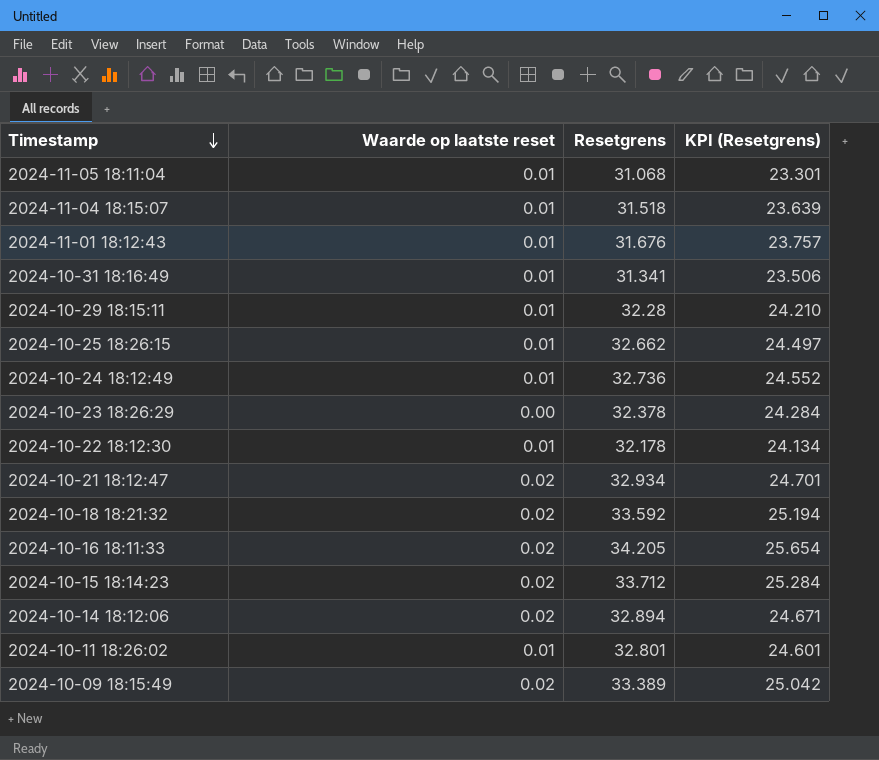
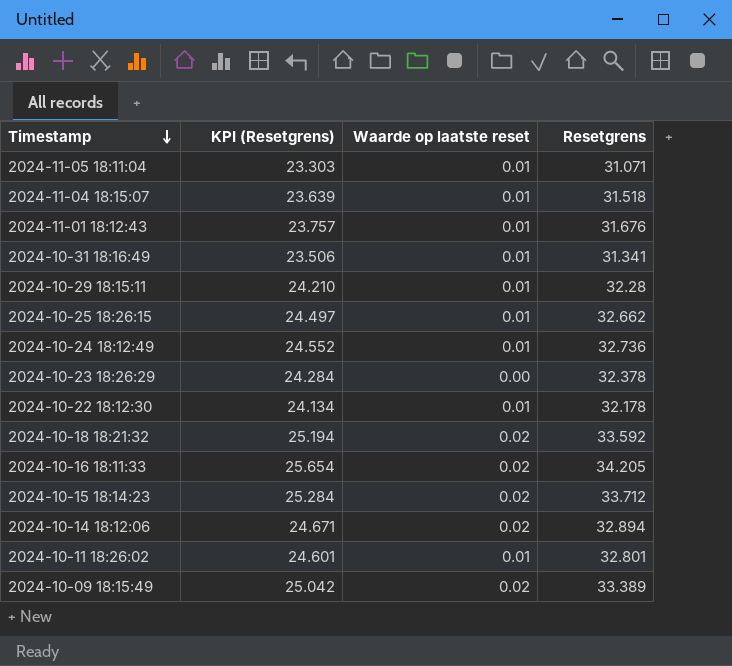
column KPI (Resetgrens) | position: 4 -> 2
row 2024-10-21 18:12:47: 0.02 | 32.934 | 24.701 -> none
2024-11-05 18:11:04 | KPI (Resetgrens): 23.301 -> 23.303
2024-11-05 18:11:04 | Resetgrens: 31.068 -> 31.071

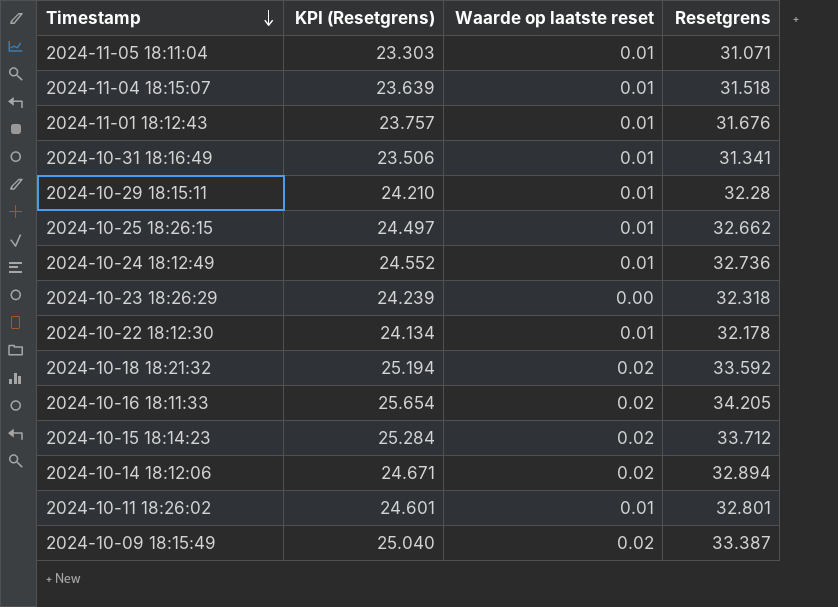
2024-10-23 18:26:29 | KPI (Resetgrens): 24.284 -> 24.239
2024-10-23 18:26:29 | Resetgrens: 32.378 -> 32.318
2024-10-09 18:15:49 | KPI (Resetgrens): 25.042 -> 25.040
2024-10-09 18:15:49 | Resetgrens: 33.389 -> 33.387

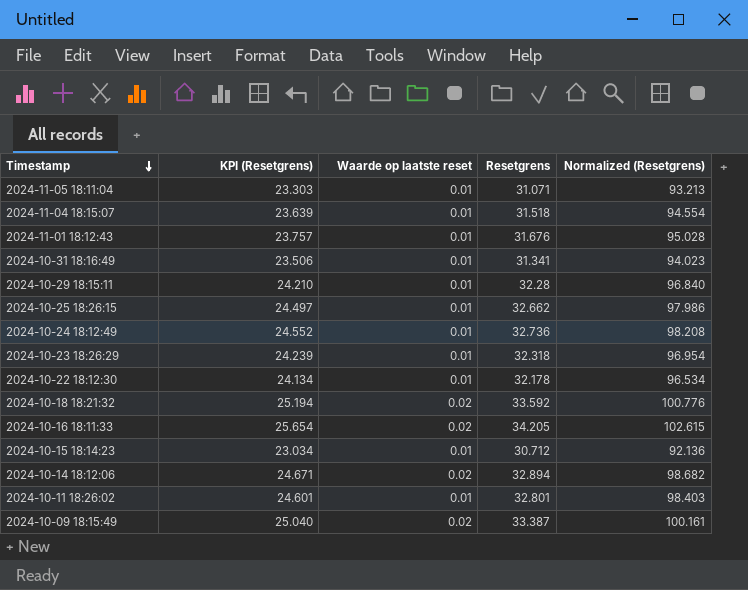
column Normalized (Resetgrens) | formula: none -> [Resetgrens] * 3
2024-10-23 18:26:29 | Waarde op laatste reset: 0.00 -> 0.01
2024-10-15 18:14:23 | KPI (Resetgrens): 25.284 -> 23.034
2024-10-15 18:14:23 | Waarde op laatste reset: 0.02 -> 0.01
2024-10-15 18:14:23 | Resetgrens: 33.712 -> 30.712

